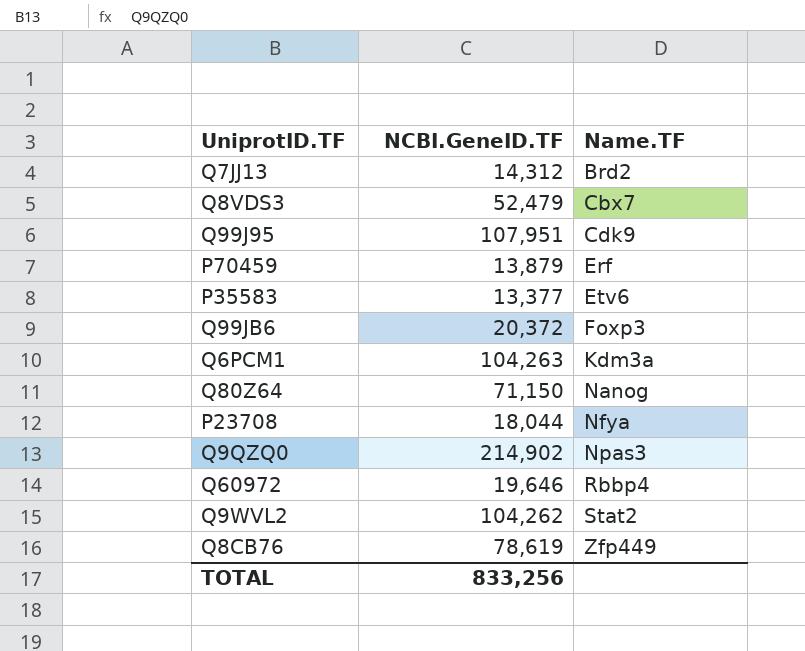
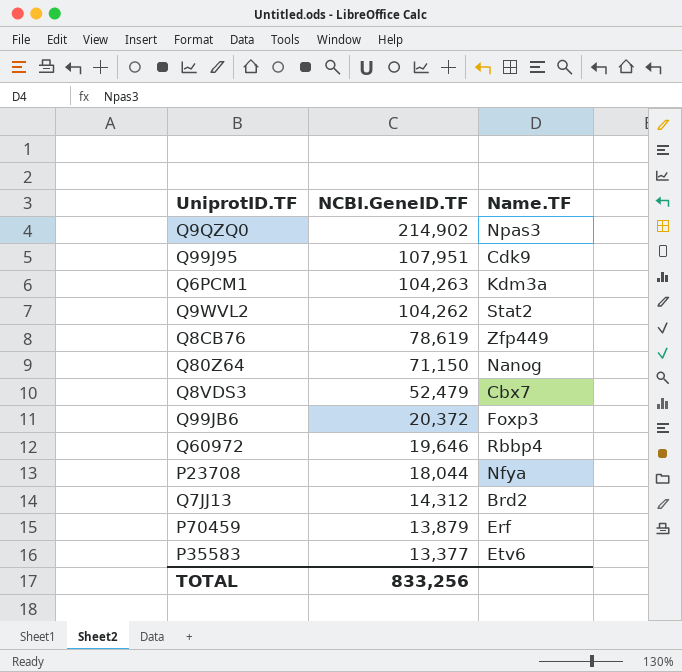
row order: Name.TF ascending -> NCBI.GeneID.TF descending

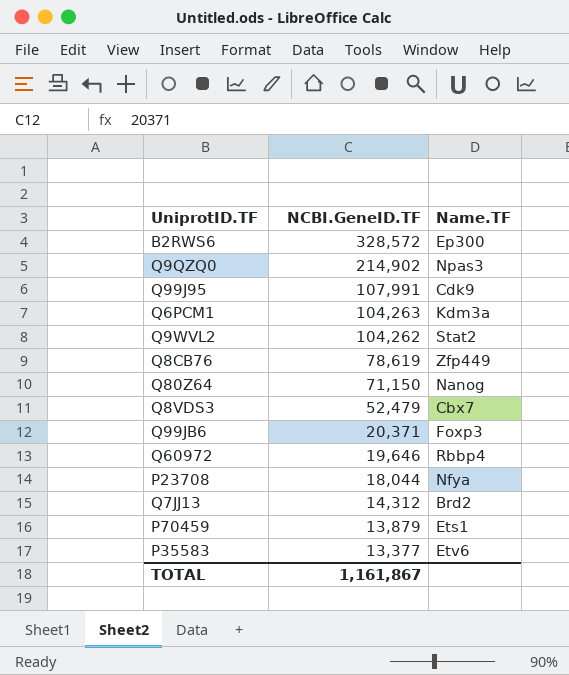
row B2RWS6: none -> 328,572 | Ep300
Q99J95 | NCBI.GeneID.TF: 107,951 -> 107,991
Q99JB6 | NCBI.GeneID.TF: 20,372 -> 20,371
P70459 | Name.TF: Erf -> Ets1
TOTAL | NCBI.GeneID.TF: 833,256 -> 1,161,867

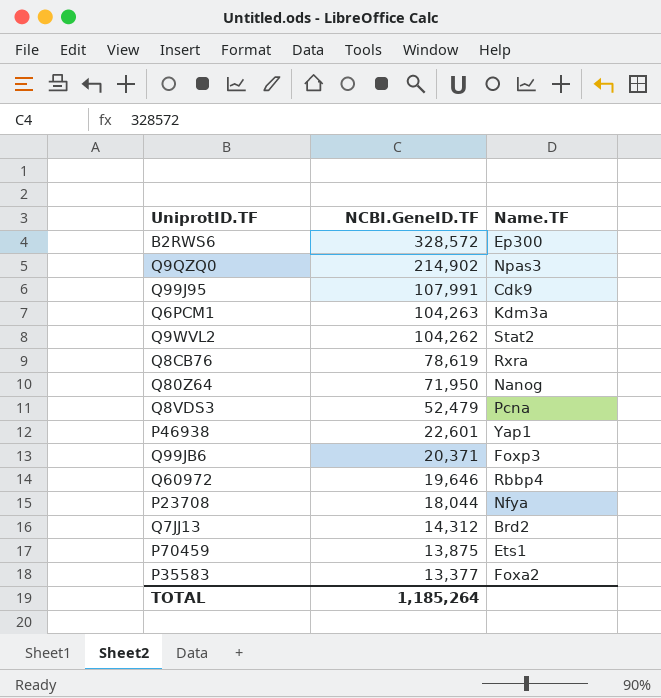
Q8CB76 | Name.TF: Zfp449 -> Rxra
Q80Z64 | NCBI.GeneID.TF: 71,150 -> 71,950
Q8VDS3 | Name.TF: Cbx7 -> Pcna
row P46938: none -> 22,601 | Yap1
P70459 | NCBI.GeneID.TF: 13,879 -> 13,875
P35583 | Name.TF: Etv6 -> Foxa2
TOTAL | NCBI.GeneID.TF: 1,161,867 -> 1,185,264

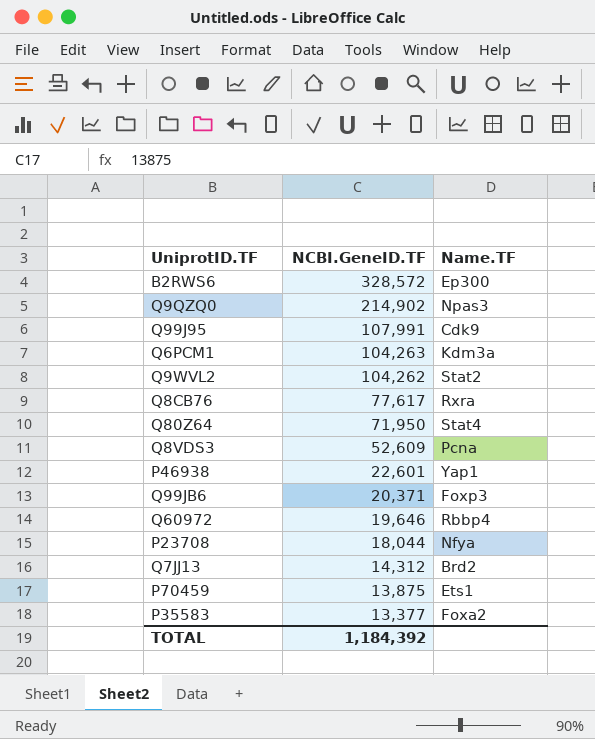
Q8CB76 | NCBI.GeneID.TF: 78,619 -> 77,617
Q80Z64 | Name.TF: Nanog -> Stat4
Q8VDS3 | NCBI.GeneID.TF: 52,479 -> 52,609
TOTAL | NCBI.GeneID.TF: 1,185,264 -> 1,184,392

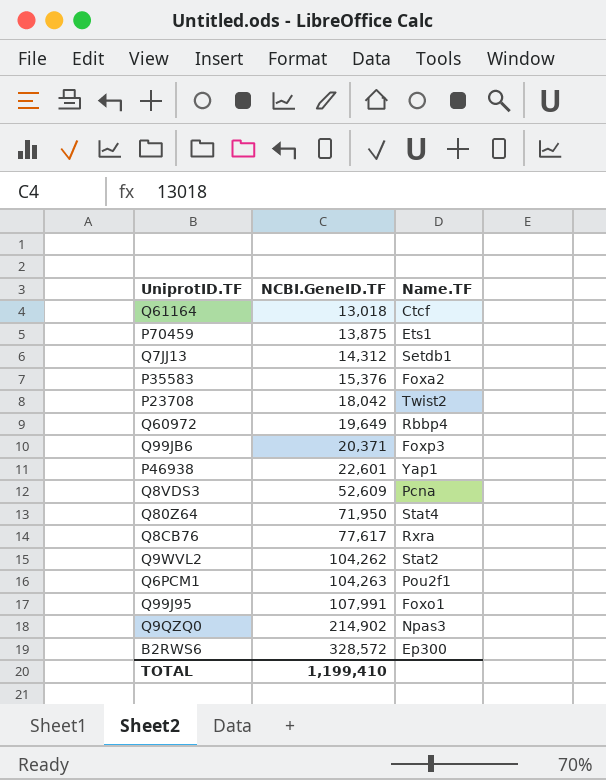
row order: NCBI.GeneID.TF descending -> NCBI.GeneID.TF ascending
row Q61164: none -> 13,018 | Ctcf
Q7JJ13 | Name.TF: Brd2 -> Setdb1
P35583 | NCBI.GeneID.TF: 13,377 -> 15,376
P23708 | NCBI.GeneID.TF: 18,044 -> 18,042
P23708 | Name.TF: Nfya -> Twist2
Q60972 | NCBI.GeneID.TF: 19,646 -> 19,649
Q6PCM1 | Name.TF: Kdm3a -> Pou2f1
Q99J95 | Name.TF: Cdk9 -> Foxo1
TOTAL | NCBI.GeneID.TF: 1,184,392 -> 1,199,410

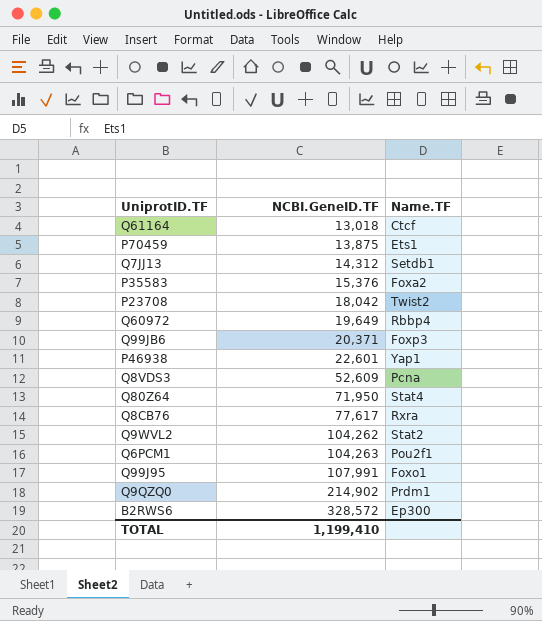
Q9QZQ0 | Name.TF: Npas3 -> Prdm1

